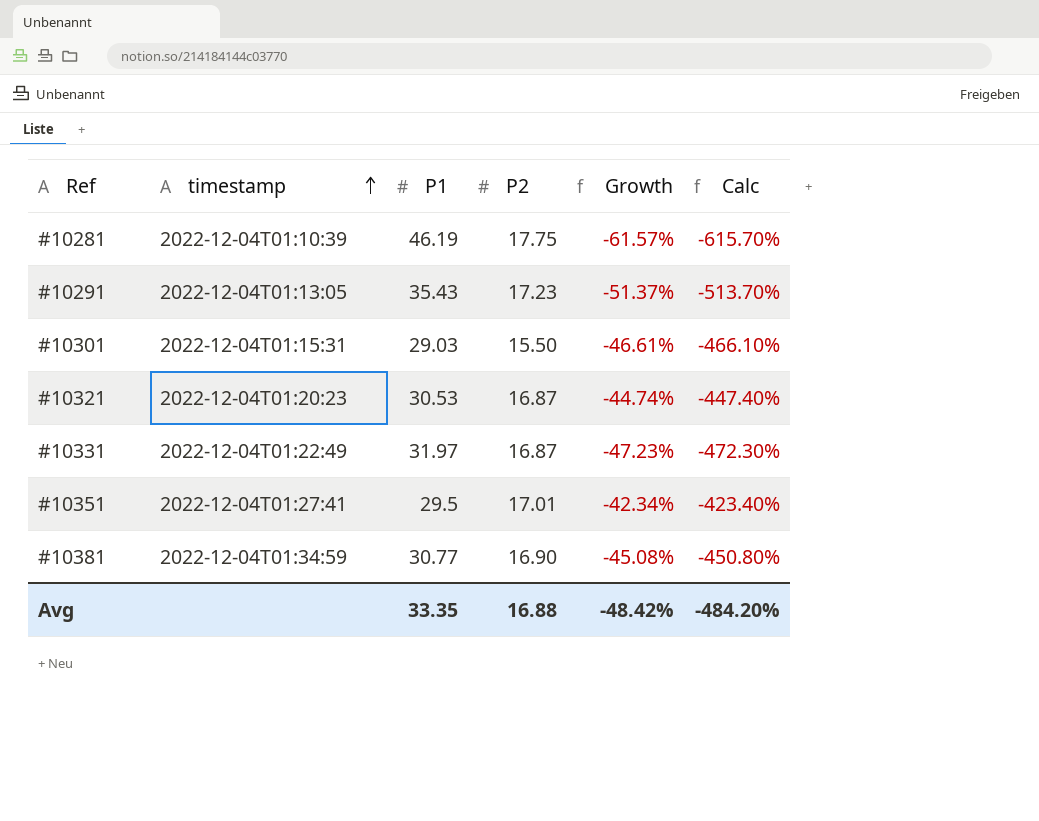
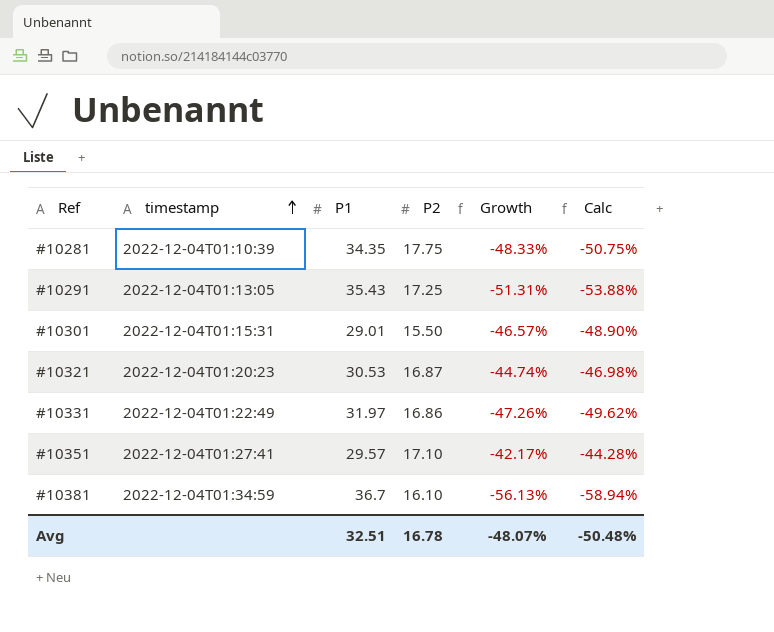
column Calc | formula: [Growth] * 10 -> [Growth] * 1.05
#10281 | P1: 46.19 -> 34.35
#10281 | Growth: -61.57% -> -48.33%
#10291 | P2: 17.23 -> 17.25
#10291 | Growth: -51.37% -> -51.31%
#10301 | P1: 29.03 -> 29.01
#10301 | Growth: -46.61% -> -46.57%
#10331 | P2: 16.87 -> 16.86
#10331 | Growth: -47.23% -> -47.26%
#10351 | P1: 29.5 -> 29.57
#10351 | P2: 17.01 -> 17.10
#10351 | Growth: -42.34% -> -42.17%
#10381 | P1: 30.77 -> 36.7
#10381 | P2: 16.90 -> 16.10
#10381 | Growth: -45.08% -> -56.13%
Avg | P1: 33.35 -> 32.51
Avg | P2: 16.88 -> 16.78
Avg | Growth: -48.42% -> -48.07%
Avg | Calc: -484.20% -> -50.48%

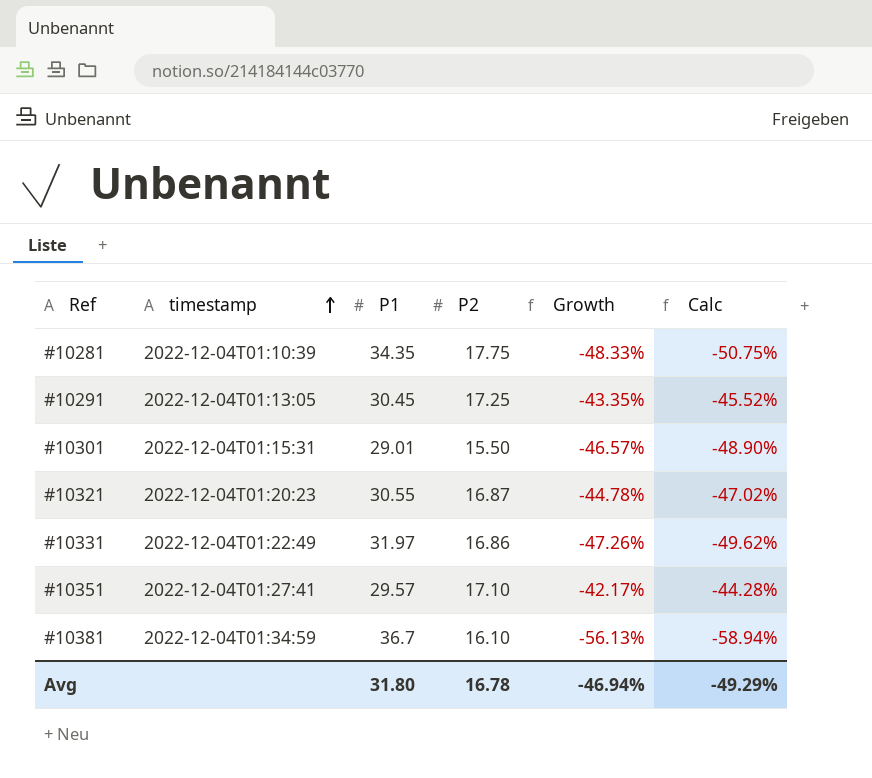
#10291 | P1: 35.43 -> 30.45
#10291 | Growth: -51.31% -> -43.35%
#10291 | Calc: -53.88% -> -45.52%
#10321 | P1: 30.53 -> 30.55
#10321 | Growth: -44.74% -> -44.78%
#10321 | Calc: -46.98% -> -47.02%
Avg | P1: 32.51 -> 31.80
Avg | Growth: -48.07% -> -46.94%
Avg | Calc: -50.48% -> -49.29%

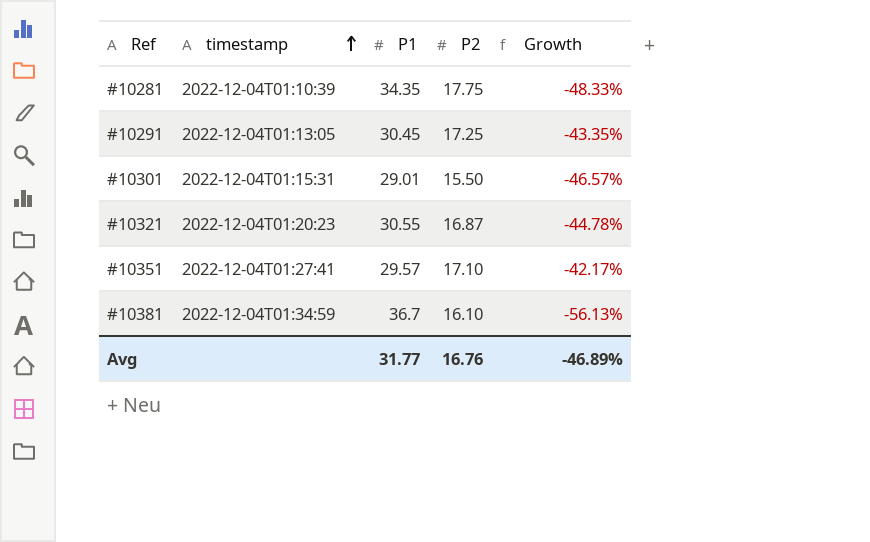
column Calc | formula: [Growth] * 1.05 -> none
row #10331: 2022-12-04T01:22:49 | 31.97 | 16.86 | -47.26% | -49.62% -> none
Avg | P1: 31.80 -> 31.77
Avg | P2: 16.78 -> 16.76
Avg | Growth: -46.94% -> -46.89%

